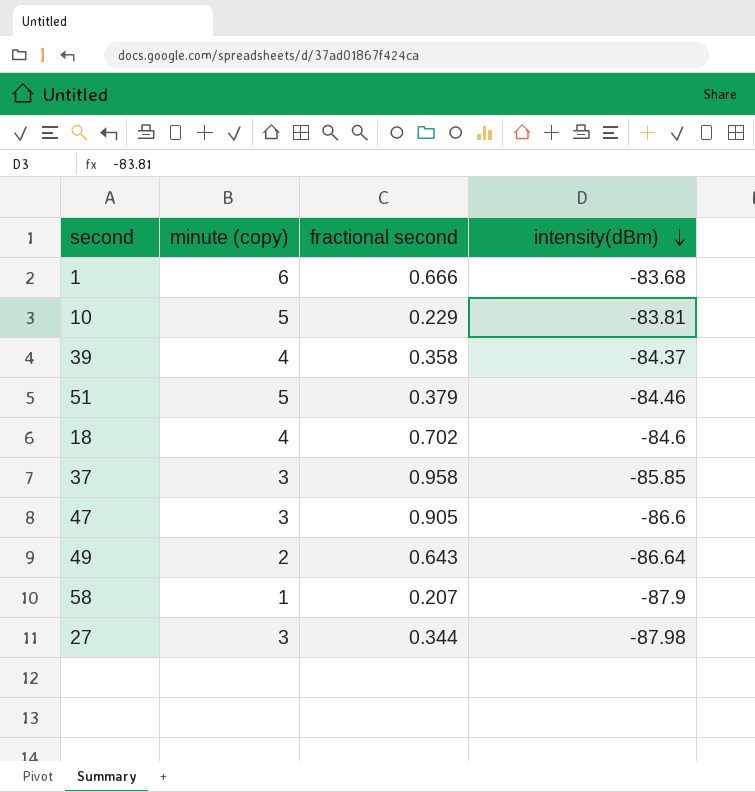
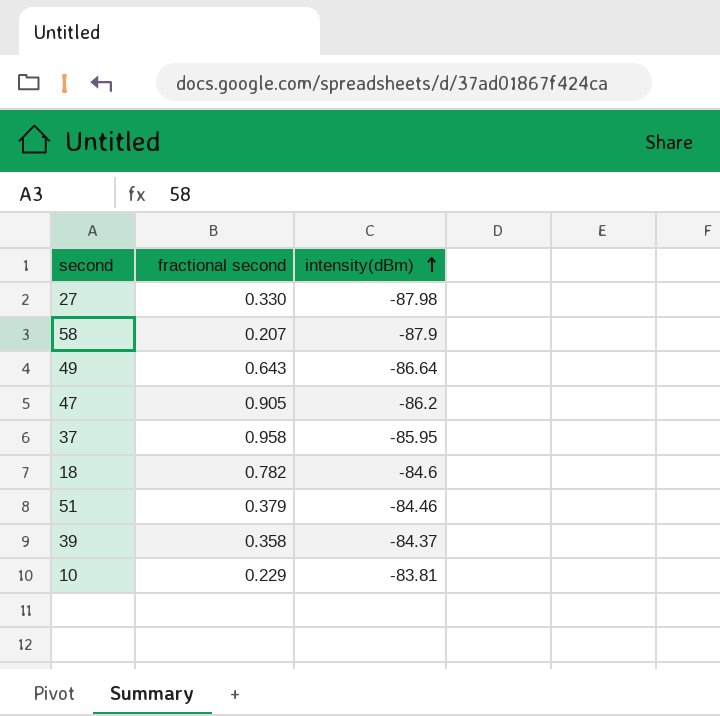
row order: intensity(dBm) descending -> intensity(dBm) ascending
column minute (copy) | position: 2 -> none
row 1: 6 | 0.666 | -83.68 -> none
27 | fractional second: 0.344 -> 0.330
47 | intensity(dBm): -86.6 -> -86.2
37 | intensity(dBm): -85.85 -> -85.95
18 | fractional second: 0.702 -> 0.782

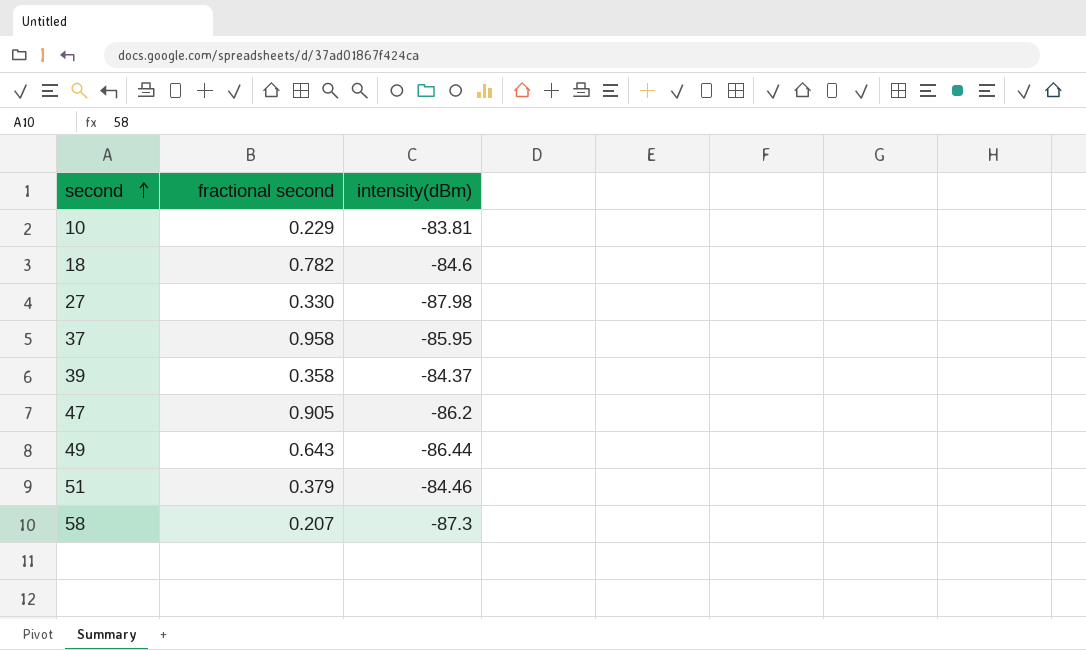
row order: intensity(dBm) ascending -> second ascending
49 | intensity(dBm): -86.64 -> -86.44
58 | intensity(dBm): -87.9 -> -87.3

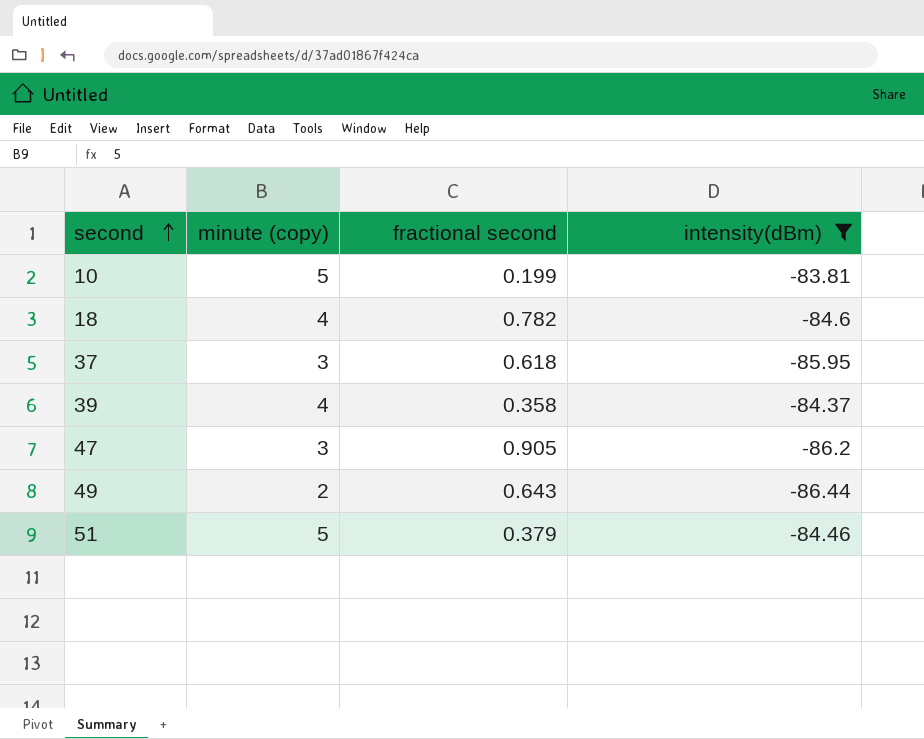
filter: none -> intensity(dBm) >= -86.44
column minute (copy) | position: none -> 2
10 | fractional second: 0.229 -> 0.199
37 | fractional second: 0.958 -> 0.618

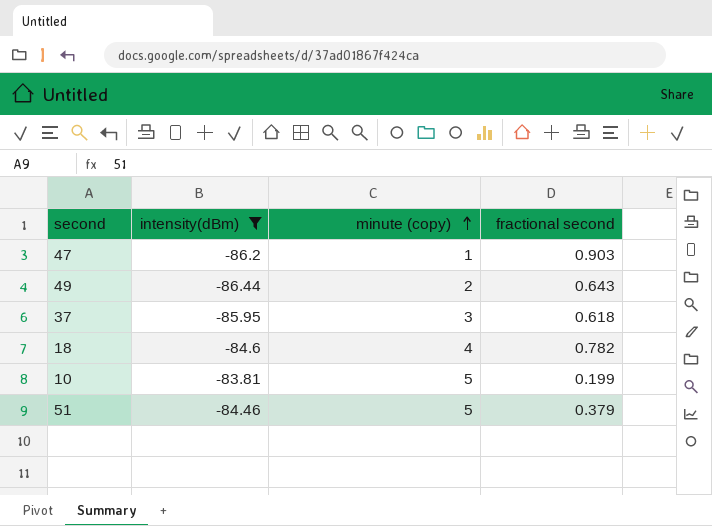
row order: second ascending -> minute (copy) ascending
column intensity(dBm) | position: 4 -> 2
row 39: 4 | 0.358 | -84.37 -> none
47 | minute (copy): 3 -> 1
47 | fractional second: 0.905 -> 0.903

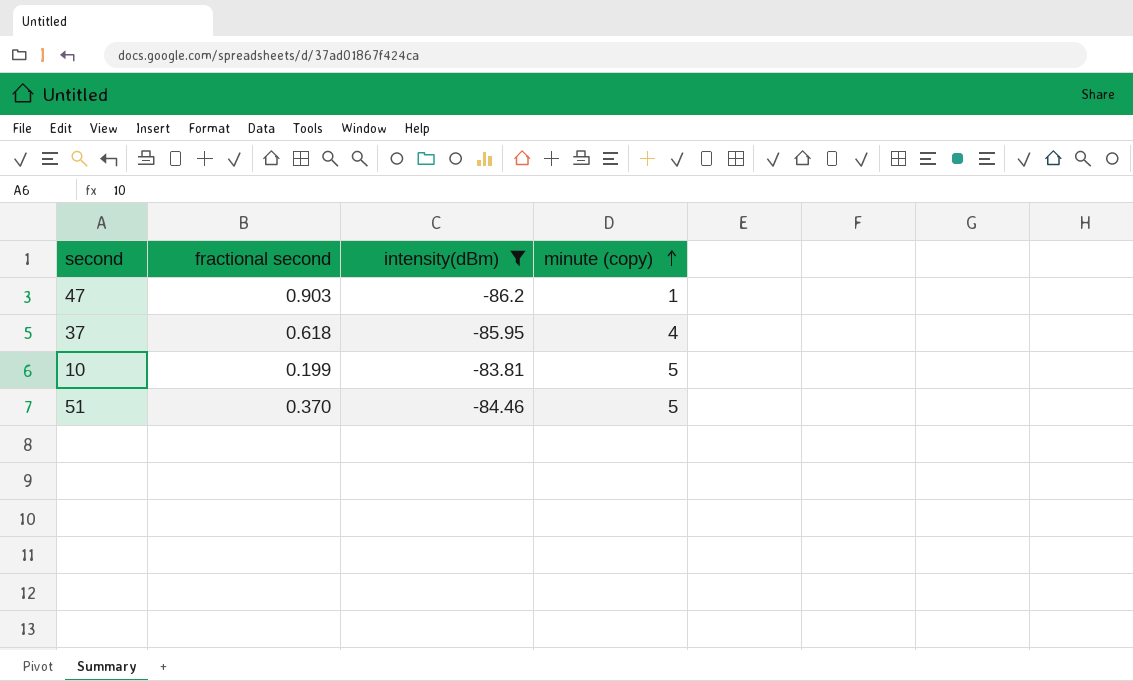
column fractional second | position: 4 -> 2
row 49: -86.44 | 2 | 0.643 -> none
row 18: -84.6 | 4 | 0.782 -> none
37 | minute (copy): 3 -> 4
51 | fractional second: 0.379 -> 0.370

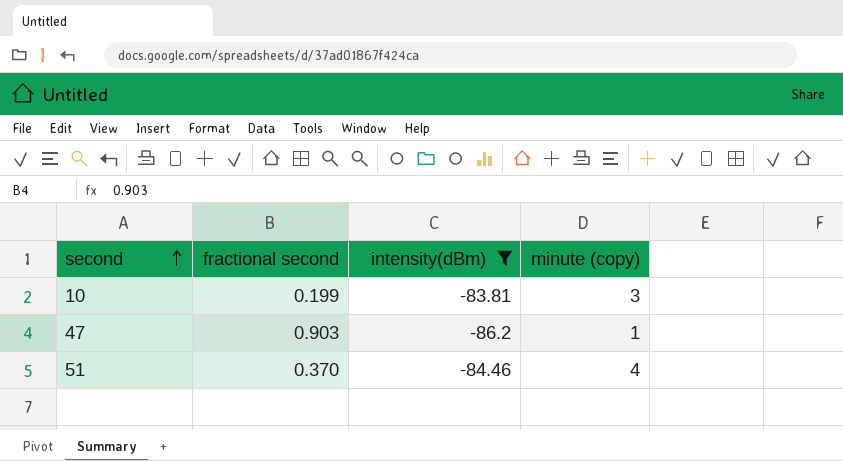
row order: minute (copy) ascending -> second ascending
row 37: 0.618 | -85.95 | 4 -> none
10 | minute (copy): 5 -> 3
51 | minute (copy): 5 -> 4

